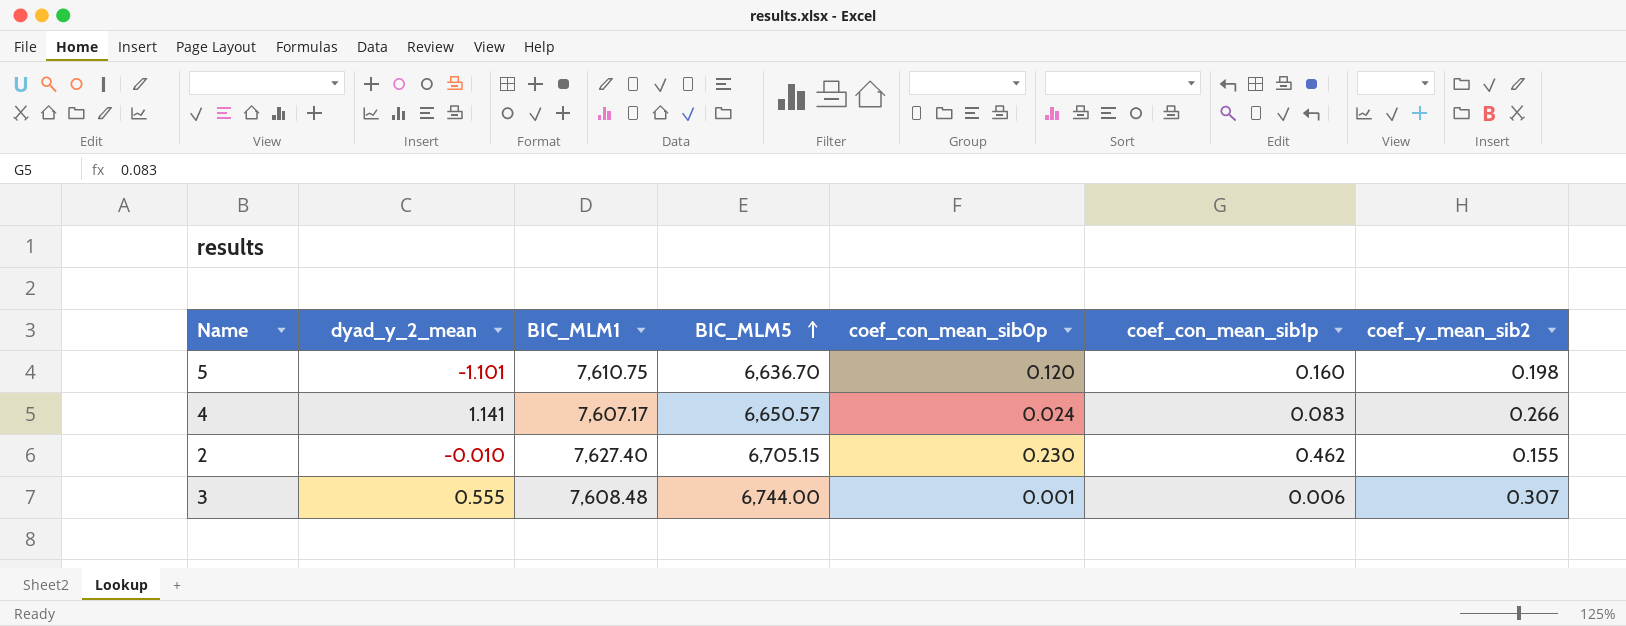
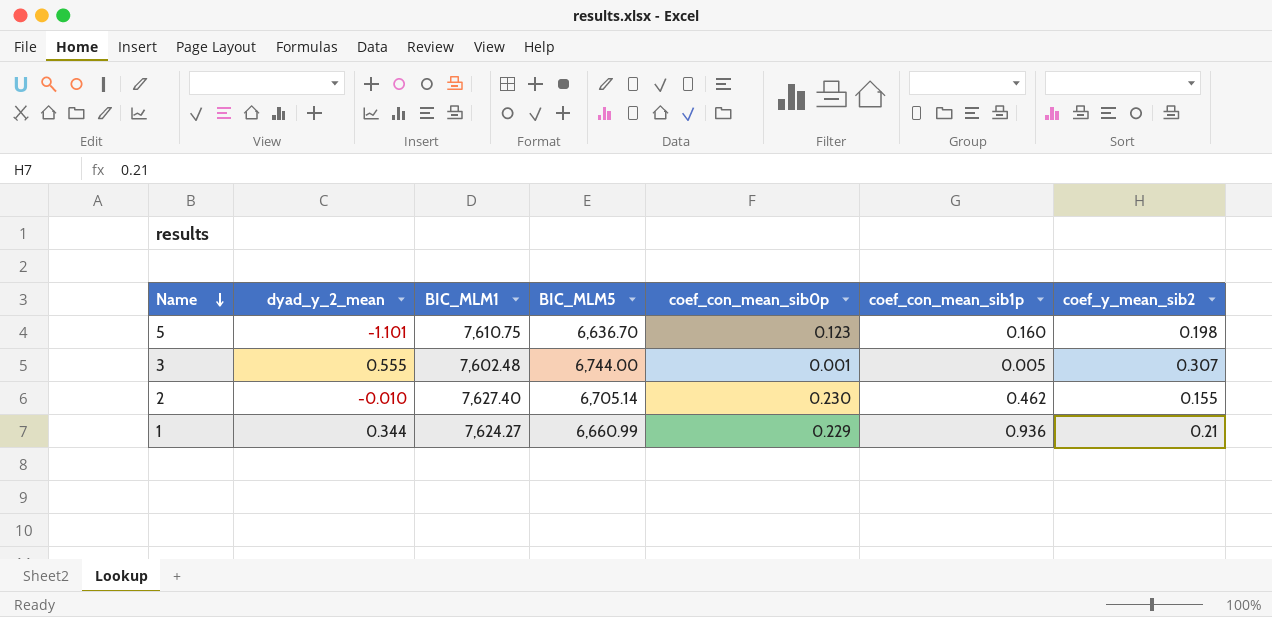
row order: BIC_MLM5 ascending -> Name descending
row 4: 1.141 | 7,607.17 | 6,650.57 | 0.024 | 0.083 | 0.266 -> none
5 | coef_con_mean_sib0p: 0.120 -> 0.123
3 | BIC_MLM1: 7,608.48 -> 7,602.48
3 | coef_con_mean_sib1p: 0.006 -> 0.005
2 | BIC_MLM5: 6,705.15 -> 6,705.14
row 1: none -> 0.344 | 7,624.27 | 6,660.99 | 0.229 | 0.936 | 0.21

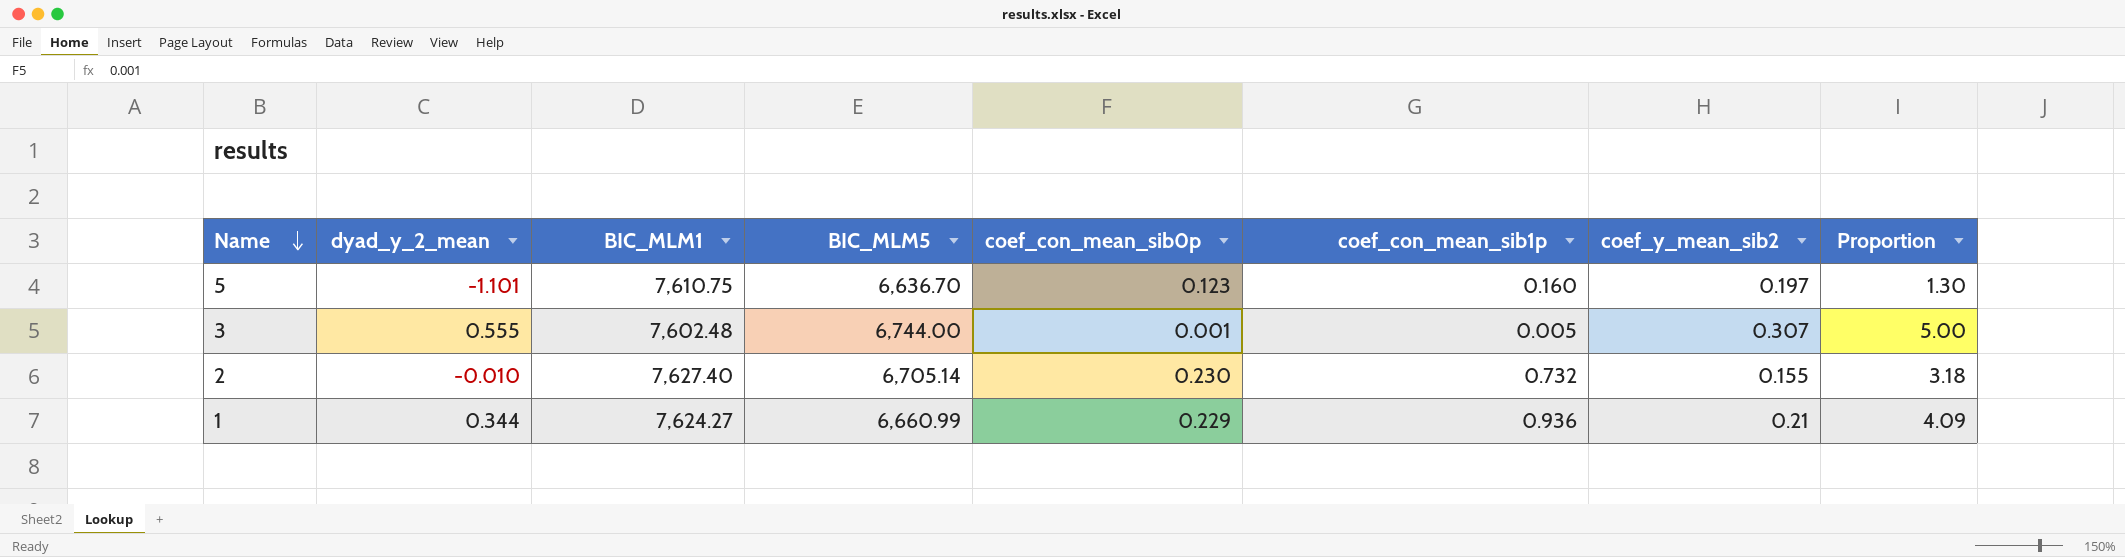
column Proportion | formula: none -> [coef_con_mean_sib1p] / [coef_con_mean_sib0p]
5 | coef_y_mean_sib2: 0.198 -> 0.197
2 | coef_con_mean_sib1p: 0.462 -> 0.732

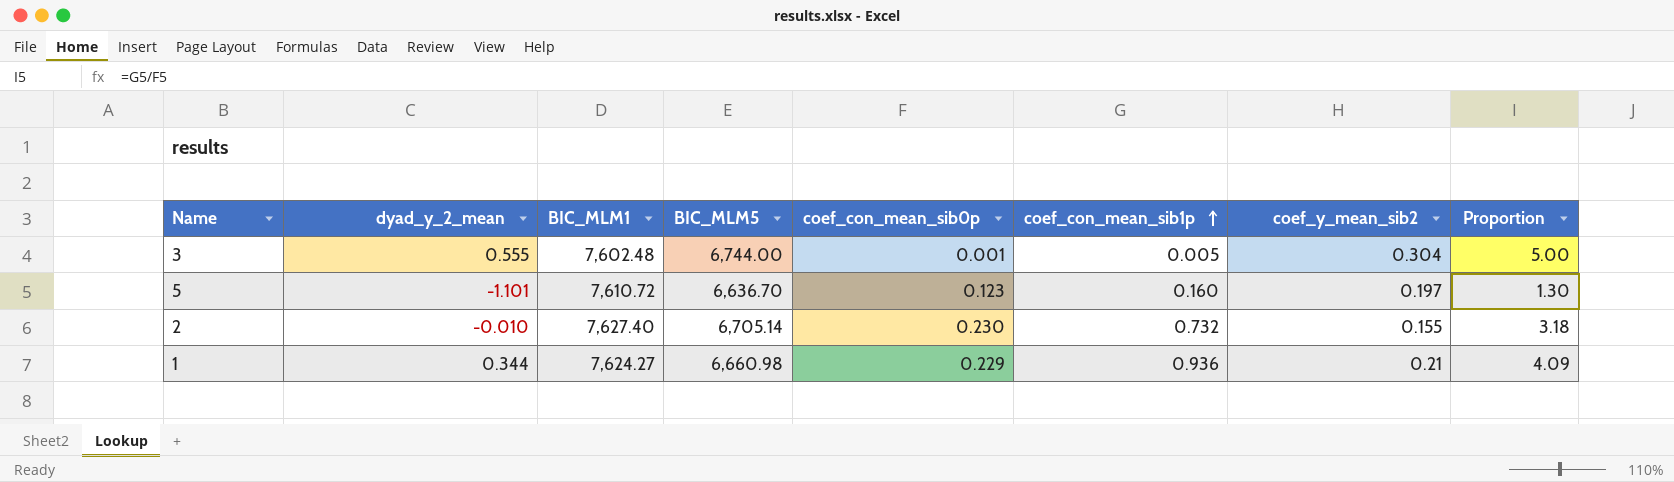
row order: Name descending -> coef_con_mean_sib1p ascending
3 | coef_y_mean_sib2: 0.307 -> 0.304
5 | BIC_MLM1: 7,610.75 -> 7,610.72
1 | BIC_MLM5: 6,660.99 -> 6,660.98

